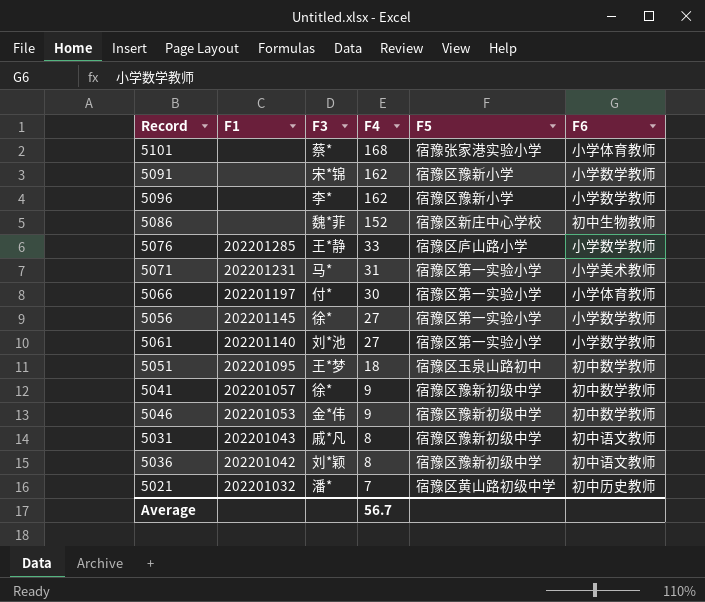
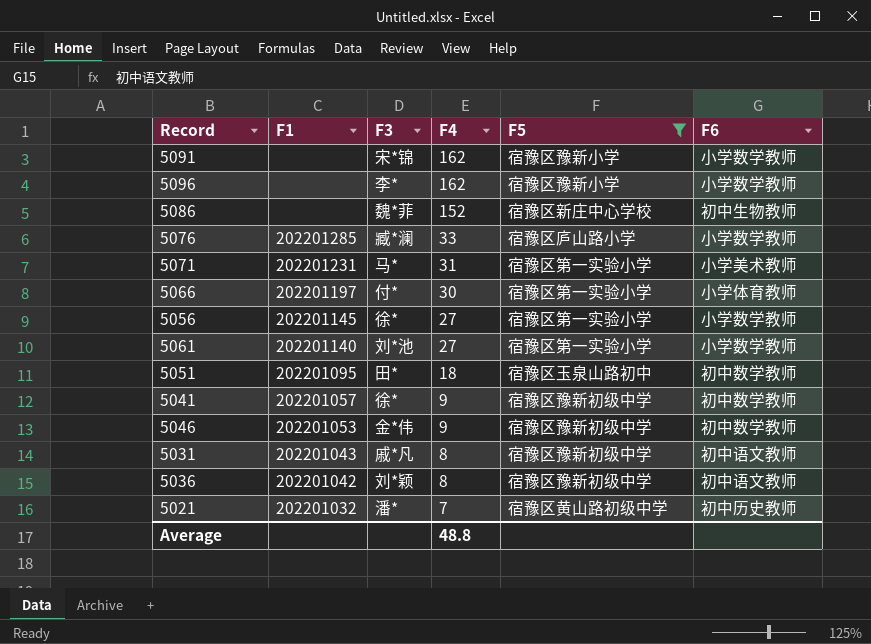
filter: none -> F5 != 宿豫张家港实验小学
5076 | F3: 王*静 -> 臧*澜
5051 | F3: 王*梦 -> 田*
Average | F4: 56.7 -> 48.8

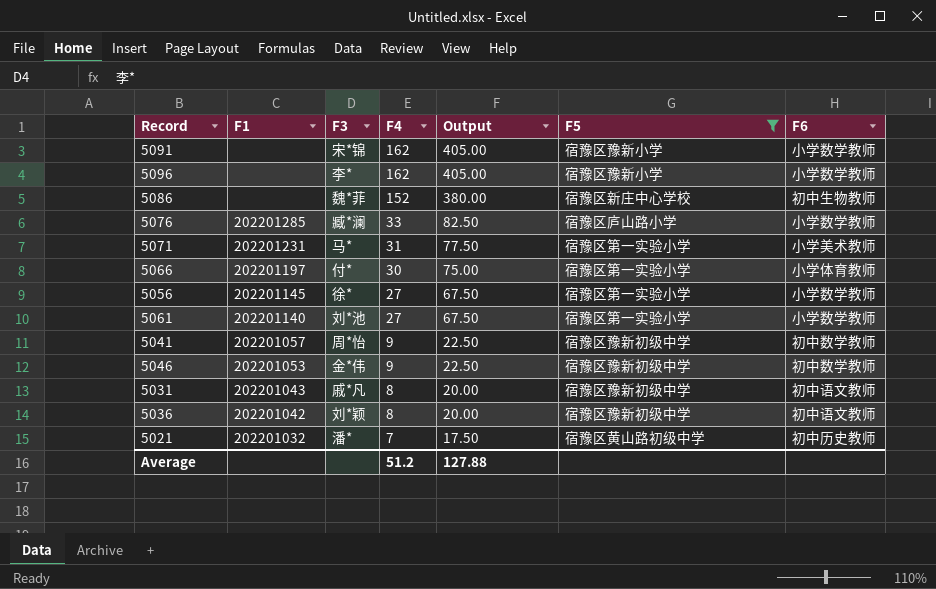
column Output | formula: none -> [F4] * 2.5
row 5051: 202201095 | 田* | 18 | 宿豫区玉泉山路初中 | 初中数学教师 -> none
5041 | F3: 徐* -> 周*怡
Average | F4: 48.8 -> 51.2

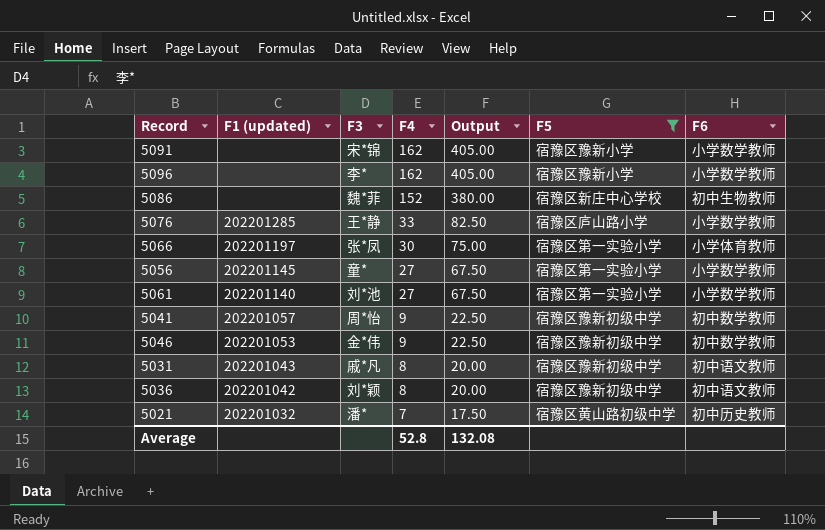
column name: F1 -> F1 (updated)
row 5071: 202201231 | 马* | 31 | 77.50 | 宿豫区第一实验小学 | 小学美术教师 -> none
5076 | F3: 臧*澜 -> 王*静
5066 | F3: 付* -> 张*凤
5056 | F3: 徐* -> 童*
Average | F4: 51.2 -> 52.8
Average | Output: 127.88 -> 132.08

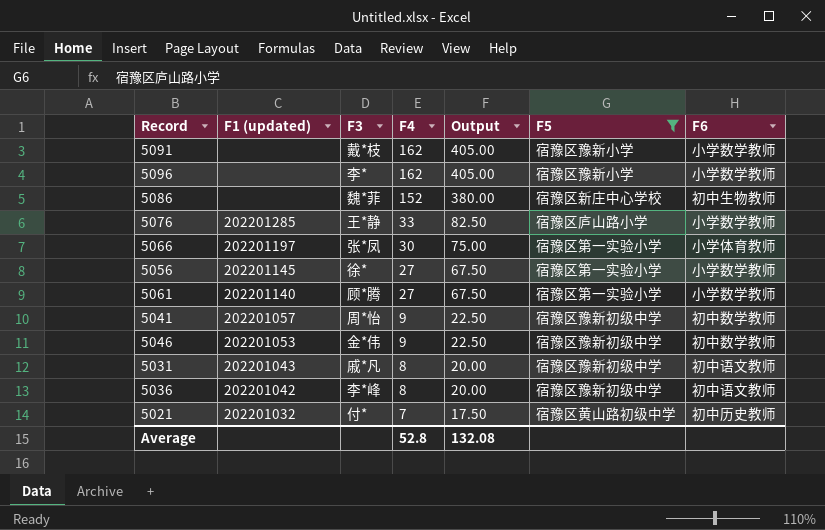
5091 | F3: 宋*锦 -> 戴*枝
5056 | F3: 童* -> 徐*
5061 | F3: 刘*池 -> 顾*腾
5036 | F3: 刘*颖 -> 李*峰
5021 | F3: 潘* -> 付*

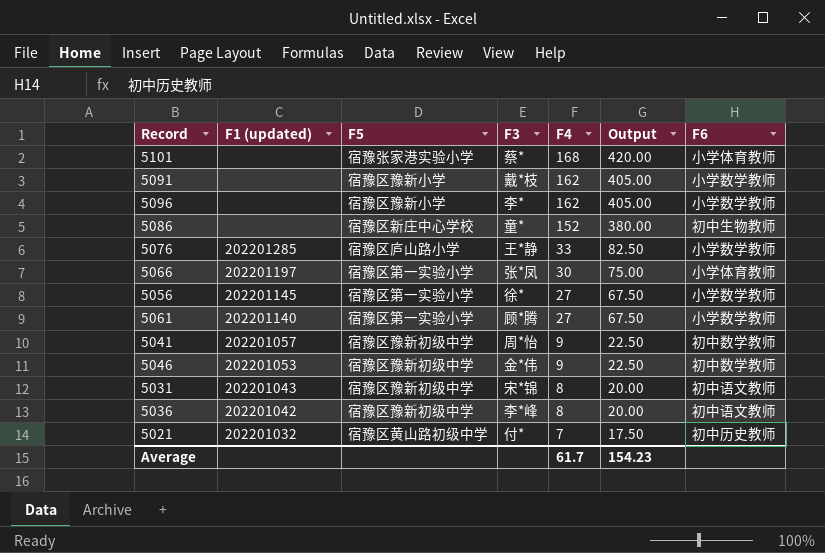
filter: F5 != 宿豫张家港实验小学 -> none
column F5 | position: 6 -> 3
5086 | F3: 魏*菲 -> 童*
5031 | F3: 戚*凡 -> 宋*锦
Average | F4: 52.8 -> 61.7
Average | Output: 132.08 -> 154.23

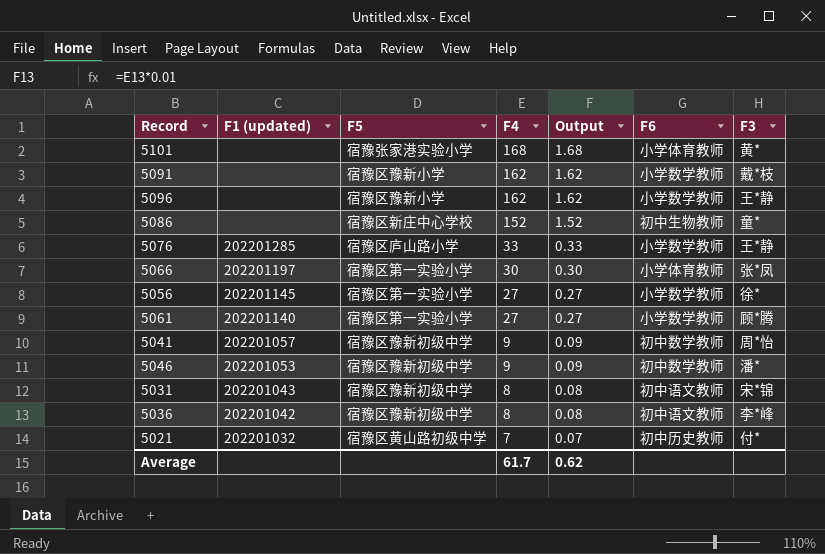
column Output | formula: [F4] * 2.5 -> [F4] * 0.01
column F3 | position: 4 -> 7
5101 | F3: 蔡* -> 黄*
5096 | F3: 李* -> 王*静
5046 | F3: 金*伟 -> 潘*
Average | Output: 154.23 -> 0.62

